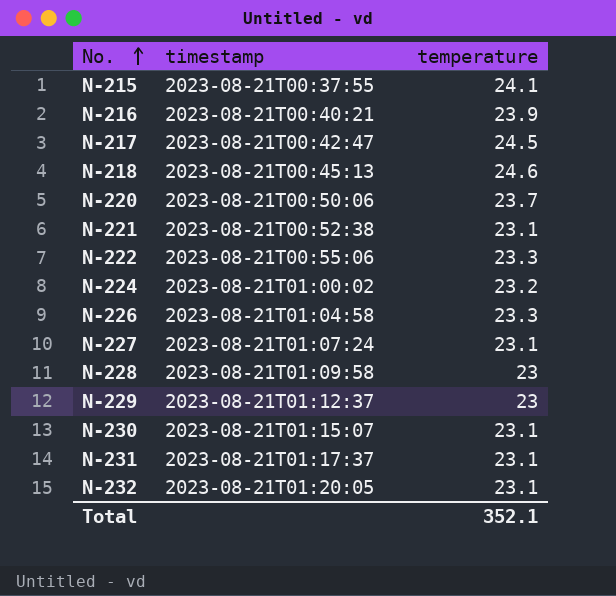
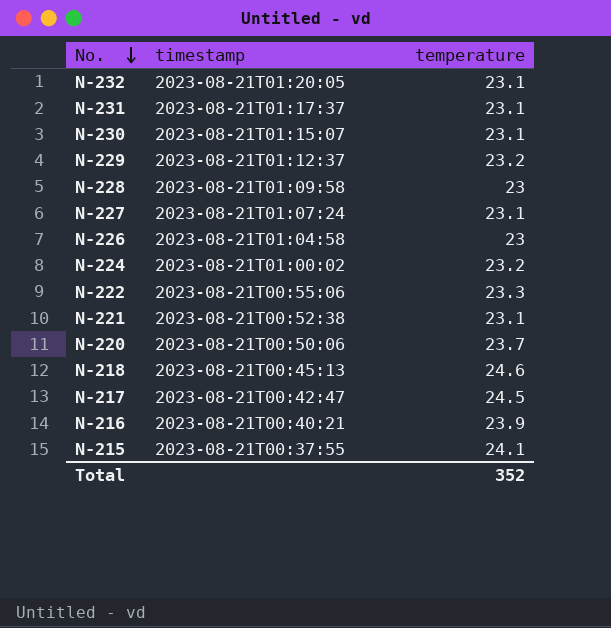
row order: No. ascending -> No. descending
N-229 | temperature: 23 -> 23.2
N-226 | temperature: 23.3 -> 23
Total | temperature: 352.1 -> 352

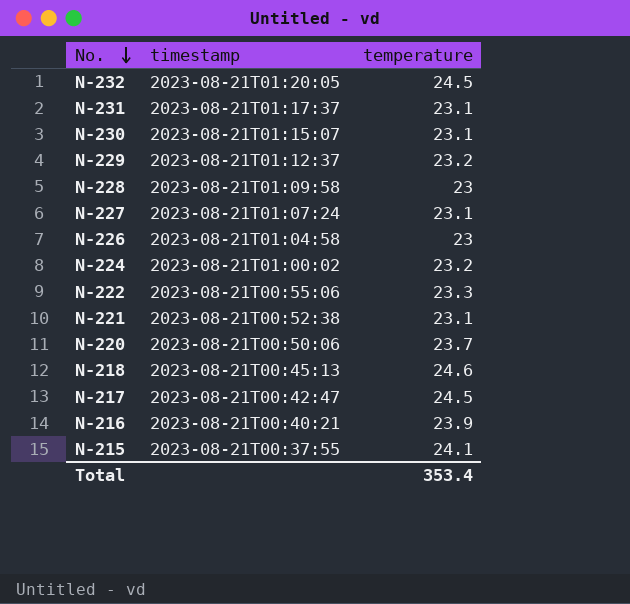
N-232 | temperature: 23.1 -> 24.5
Total | temperature: 352 -> 353.4

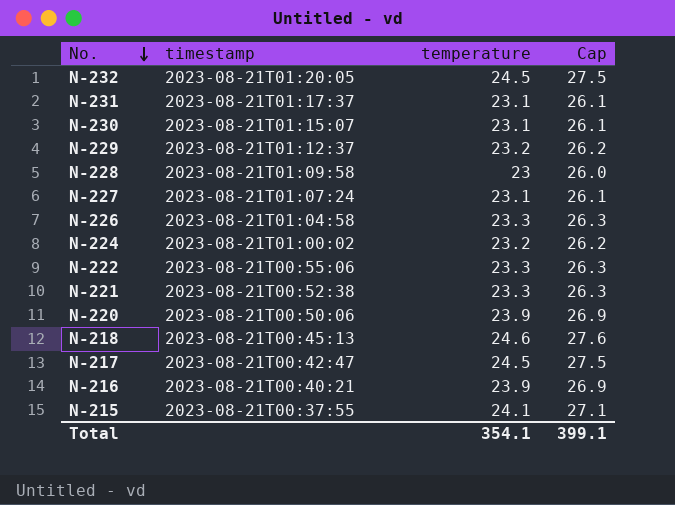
column Cap | formula: none -> [temperature] + 3
N-226 | temperature: 23 -> 23.3
N-221 | temperature: 23.1 -> 23.3
N-220 | temperature: 23.7 -> 23.9
Total | temperature: 353.4 -> 354.1

